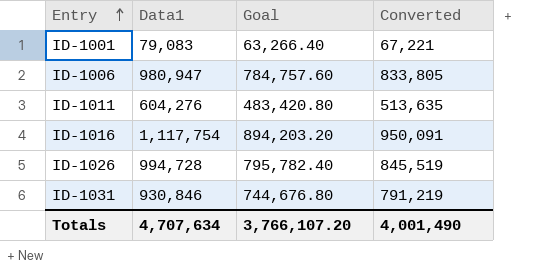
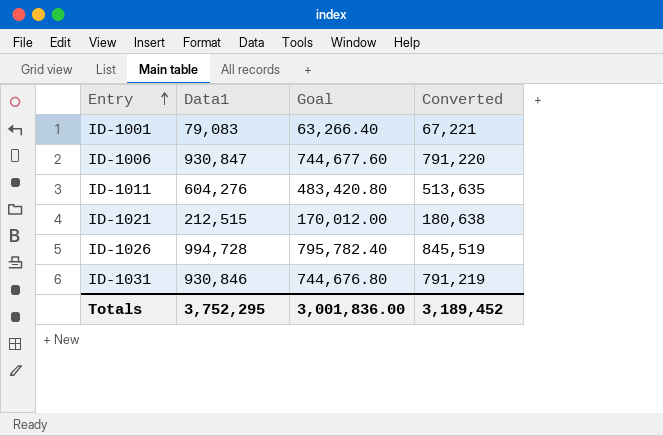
row ID-1016: 1,117,754 | 894,203.20 | 950,091 -> none
ID-1006 | Data1: 980,947 -> 930,847
ID-1006 | Goal: 784,757.60 -> 744,677.60
ID-1006 | Converted: 833,805 -> 791,220
row ID-1021: none -> 212,515 | 170,012.00 | 180,638
Totals | Data1: 4,707,634 -> 3,752,295
Totals | Goal: 3,766,107.20 -> 3,001,836.00
Totals | Converted: 4,001,490 -> 3,189,452

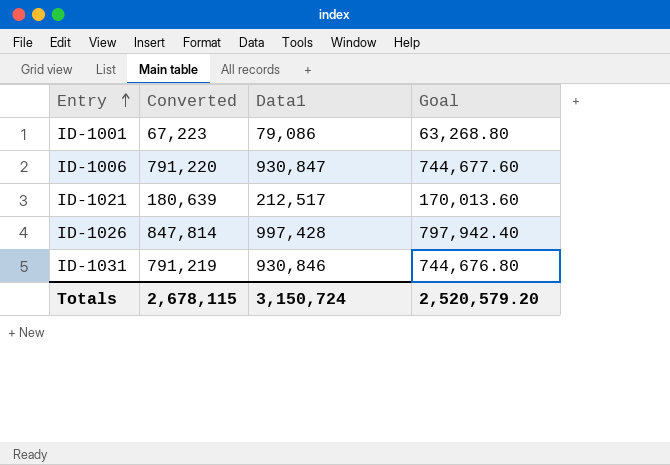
column Converted | position: 4 -> 2
row ID-1011: 604,276 | 483,420.80 | 513,635 -> none
ID-1001 | Converted: 67,221 -> 67,223
ID-1001 | Data1: 79,083 -> 79,086
ID-1001 | Goal: 63,266.40 -> 63,268.80
ID-1021 | Converted: 180,638 -> 180,639
ID-1021 | Data1: 212,515 -> 212,517
ID-1021 | Goal: 170,012.00 -> 170,013.60
ID-1026 | Converted: 845,519 -> 847,814
ID-1026 | Data1: 994,728 -> 997,428
ID-1026 | Goal: 795,782.40 -> 797,942.40
Totals | Converted: 3,189,452 -> 2,678,115
Totals | Data1: 3,752,295 -> 3,150,724
Totals | Goal: 3,001,836.00 -> 2,520,579.20

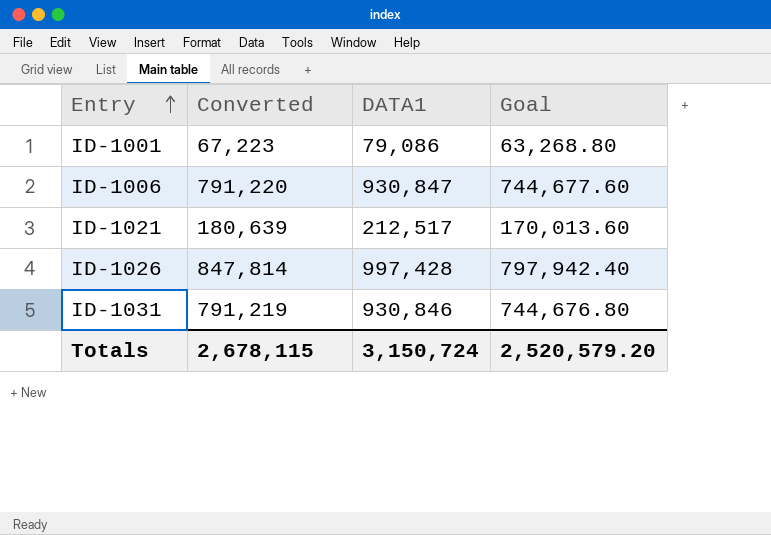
column name: Data1 -> DATA1

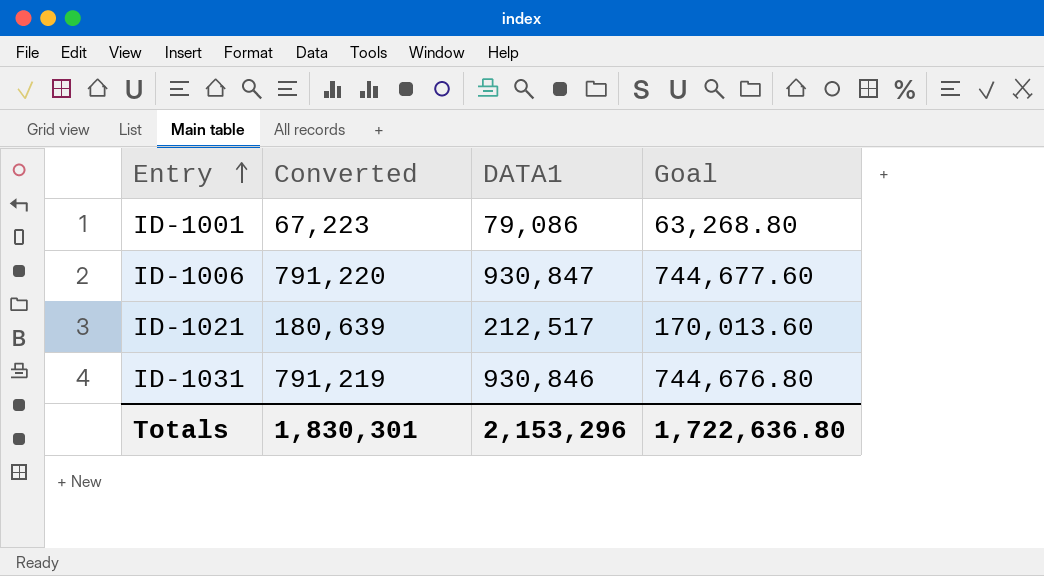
row ID-1026: 847,814 | 997,428 | 797,942.40 -> none
Totals | Converted: 2,678,115 -> 1,830,301
Totals | DATA1: 3,150,724 -> 2,153,296
Totals | Goal: 2,520,579.20 -> 1,722,636.80

